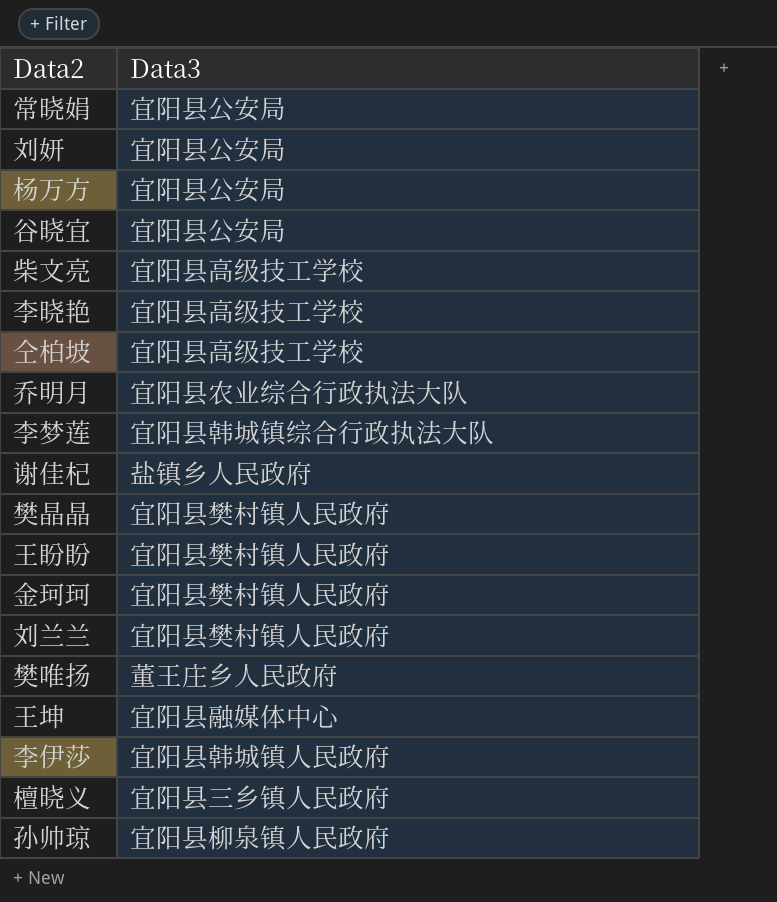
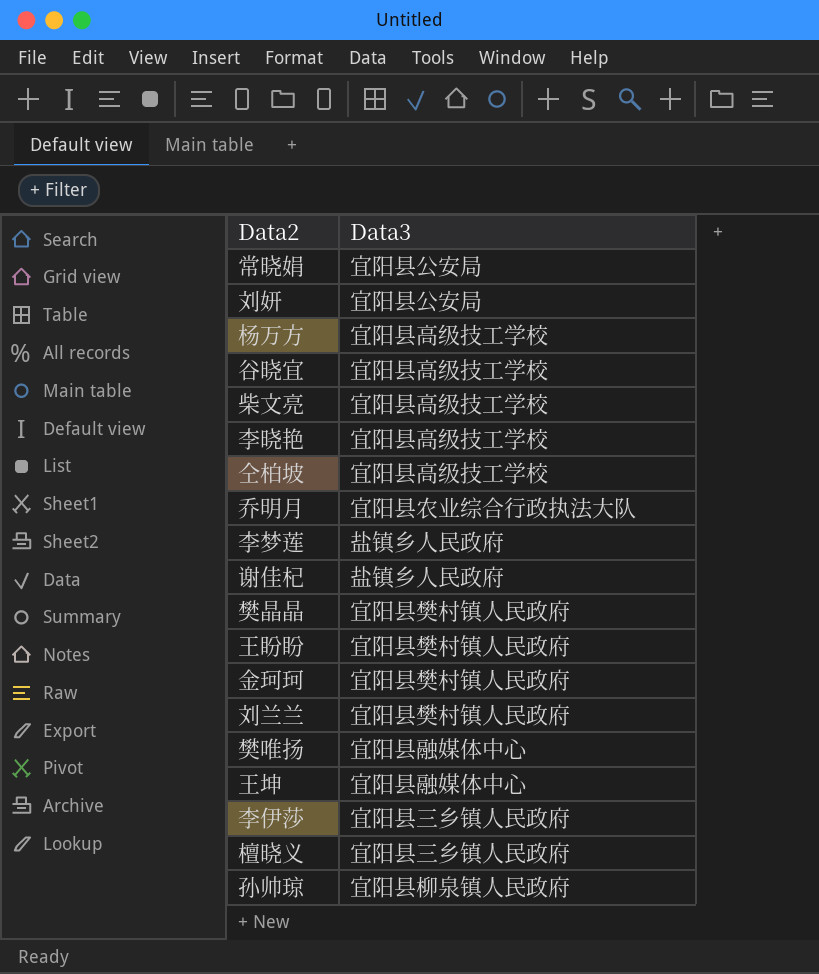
杨万方 | Data3: 宜阳县公安局 -> 宜阳县高级技工学校
谷晓宜 | Data3: 宜阳县公安局 -> 宜阳县高级技工学校
李梦莲 | Data3: 宜阳县韩城镇综合行政执法大队 -> 盐镇乡人民政府
樊唯扬 | Data3: 董王庄乡人民政府 -> 宜阳县融媒体中心
李伊莎 | Data3: 宜阳县韩城镇人民政府 -> 宜阳县三乡镇人民政府

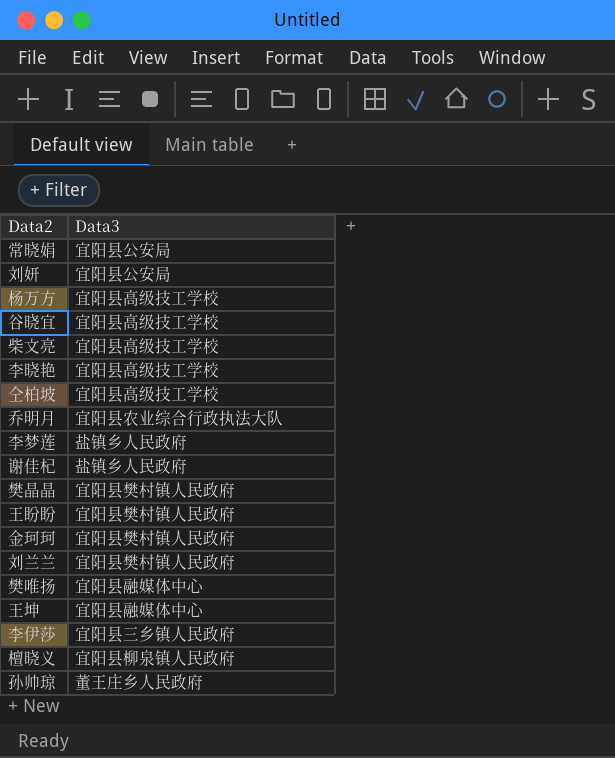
檀晓义 | Data3: 宜阳县三乡镇人民政府 -> 宜阳县柳泉镇人民政府
孙帅琼 | Data3: 宜阳县柳泉镇人民政府 -> 董王庄乡人民政府

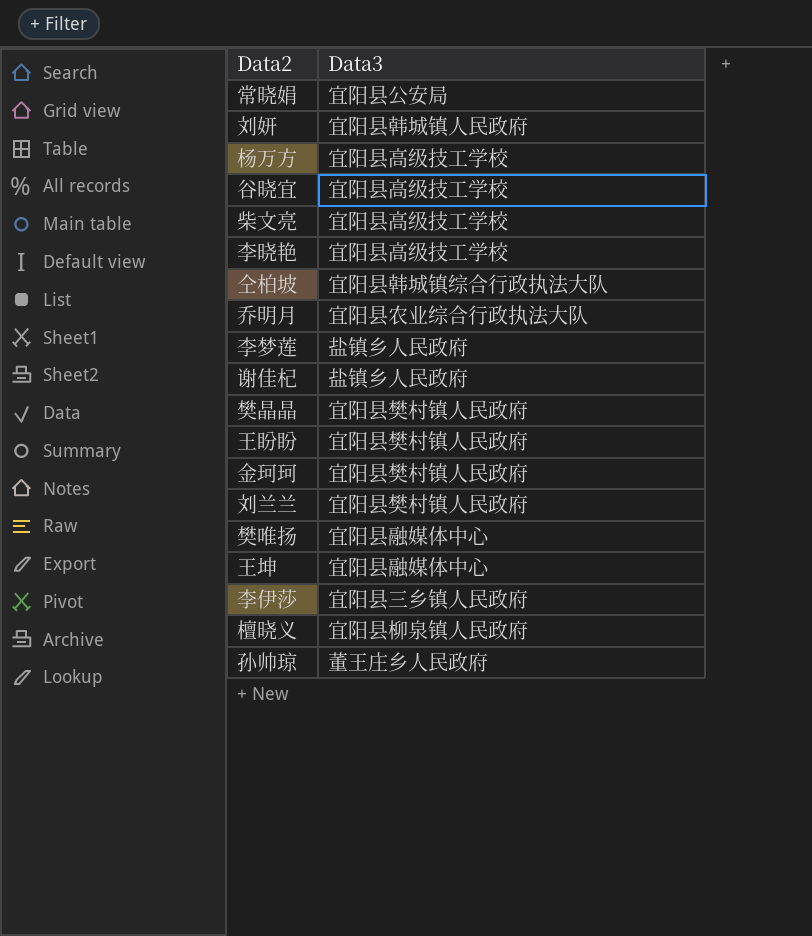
刘妍 | Data3: 宜阳县公安局 -> 宜阳县韩城镇人民政府
仝柏坡 | Data3: 宜阳县高级技工学校 -> 宜阳县韩城镇综合行政执法大队

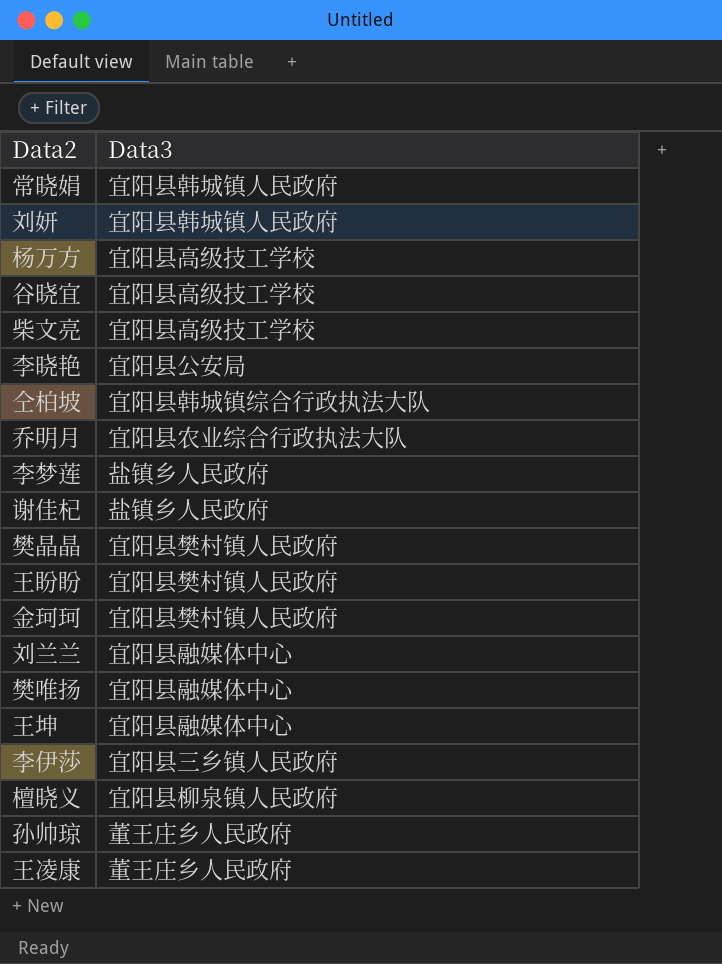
常晓娟 | Data3: 宜阳县公安局 -> 宜阳县韩城镇人民政府
李晓艳 | Data3: 宜阳县高级技工学校 -> 宜阳县公安局
刘兰兰 | Data3: 宜阳县樊村镇人民政府 -> 宜阳县融媒体中心
row 王凌康: none -> 董王庄乡人民政府

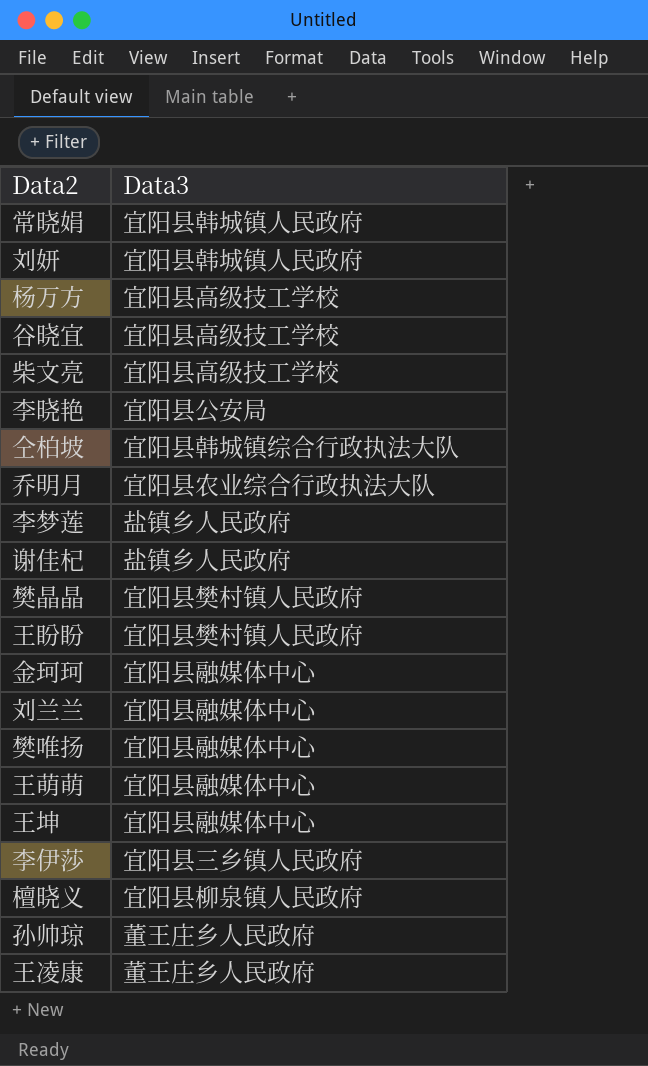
金珂珂 | Data3: 宜阳县樊村镇人民政府 -> 宜阳县融媒体中心
row 王萌萌: none -> 宜阳县融媒体中心

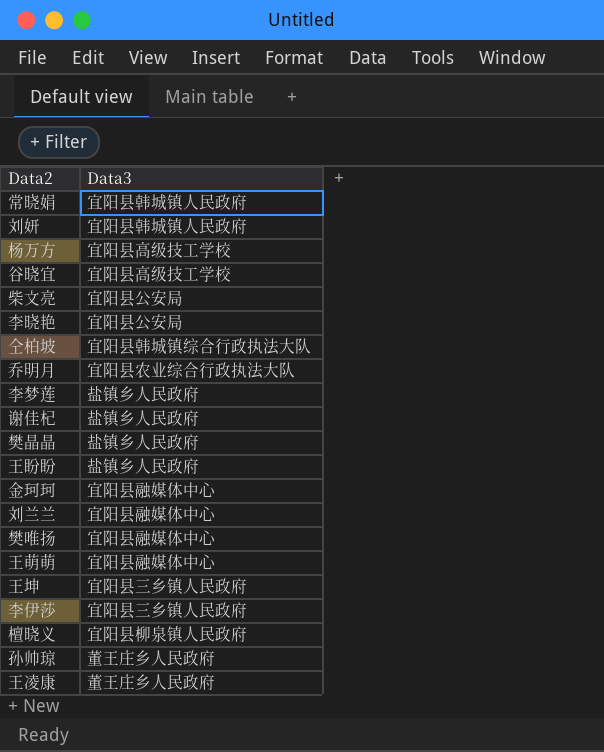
柴文亮 | Data3: 宜阳县高级技工学校 -> 宜阳县公安局
樊晶晶 | Data3: 宜阳县樊村镇人民政府 -> 盐镇乡人民政府
王盼盼 | Data3: 宜阳县樊村镇人民政府 -> 盐镇乡人民政府
王坤 | Data3: 宜阳县融媒体中心 -> 宜阳县三乡镇人民政府

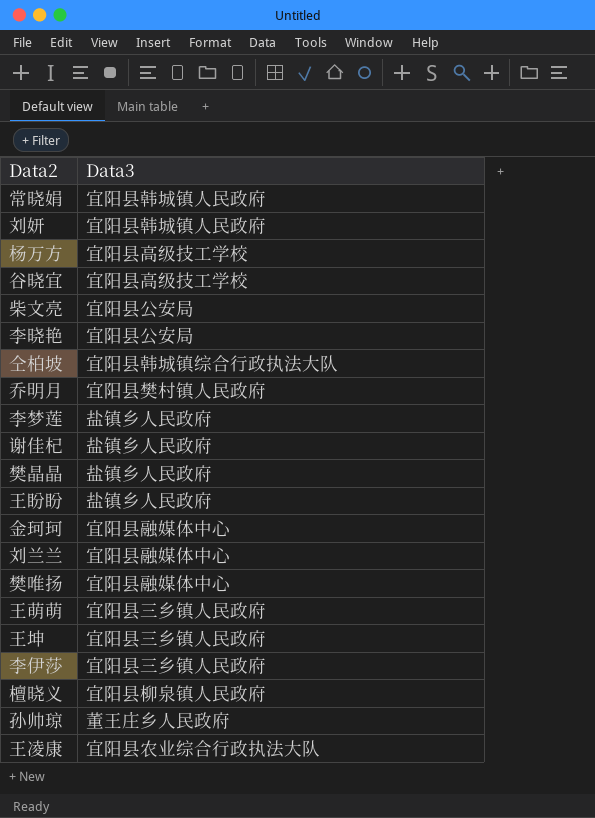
乔明月 | Data3: 宜阳县农业综合行政执法大队 -> 宜阳县樊村镇人民政府
王萌萌 | Data3: 宜阳县融媒体中心 -> 宜阳县三乡镇人民政府
王凌康 | Data3: 董王庄乡人民政府 -> 宜阳县农业综合行政执法大队

